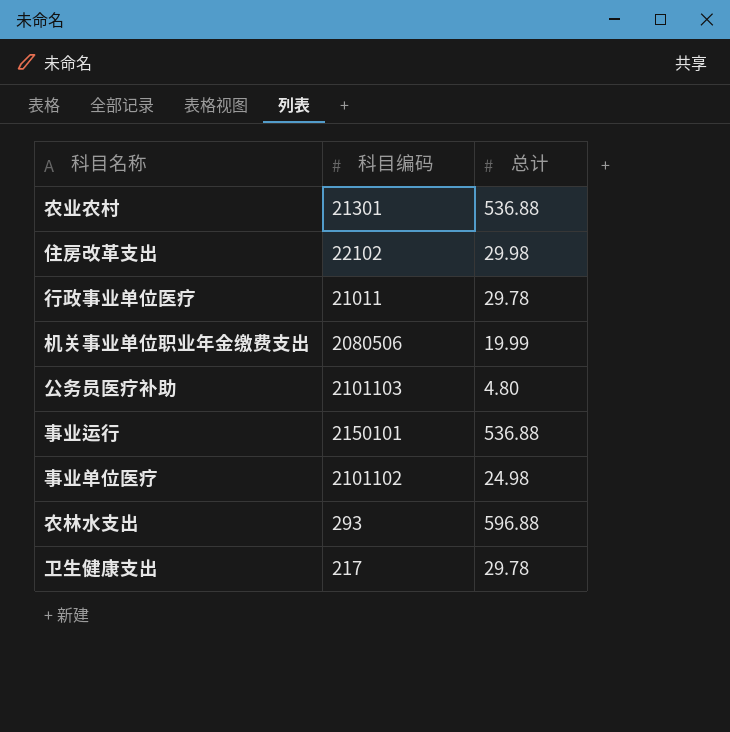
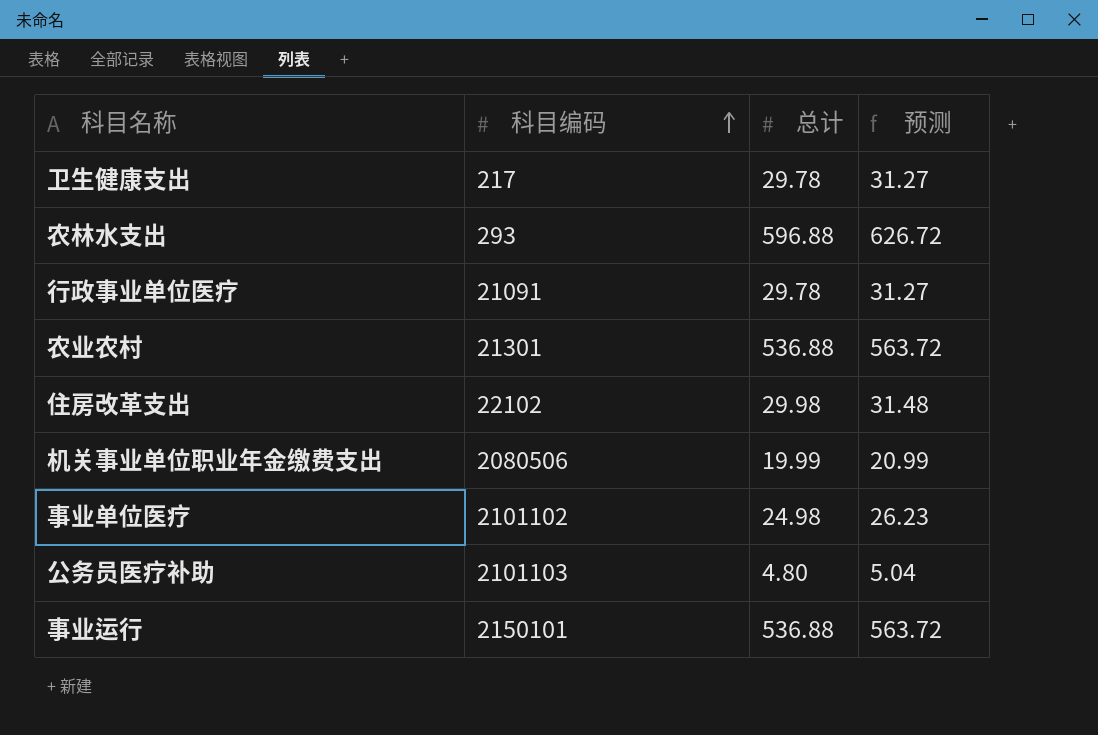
row order: none -> 科目编码 ascending
column 预测 | formula: none -> [总计] * 1.05
行政事业单位医疗 | 科目编码: 21011 -> 21091

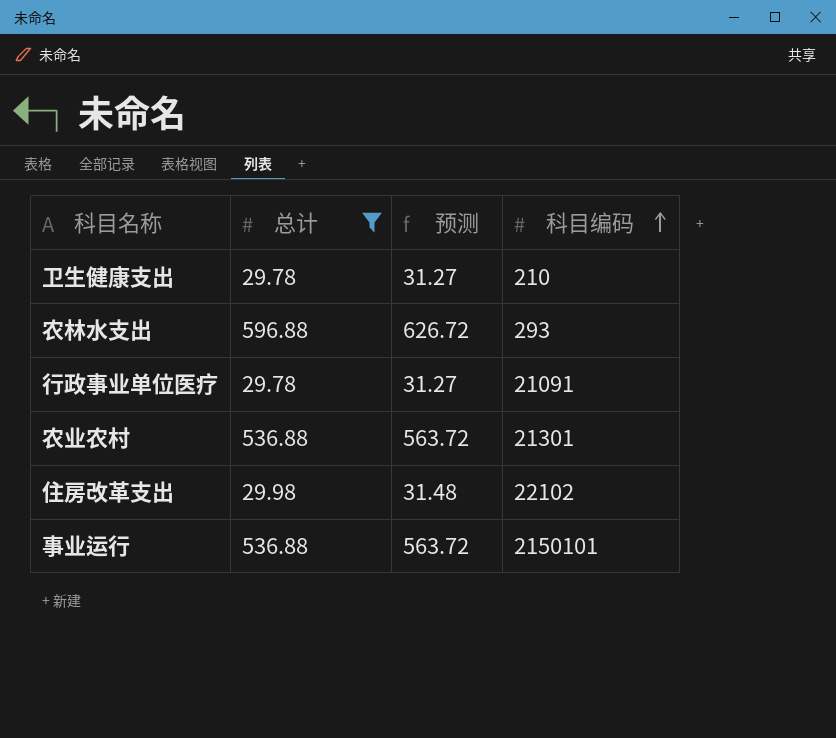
filter: none -> 总计 >= 29.78
column 科目编码 | position: 2 -> 4
卫生健康支出 | 科目编码: 217 -> 210

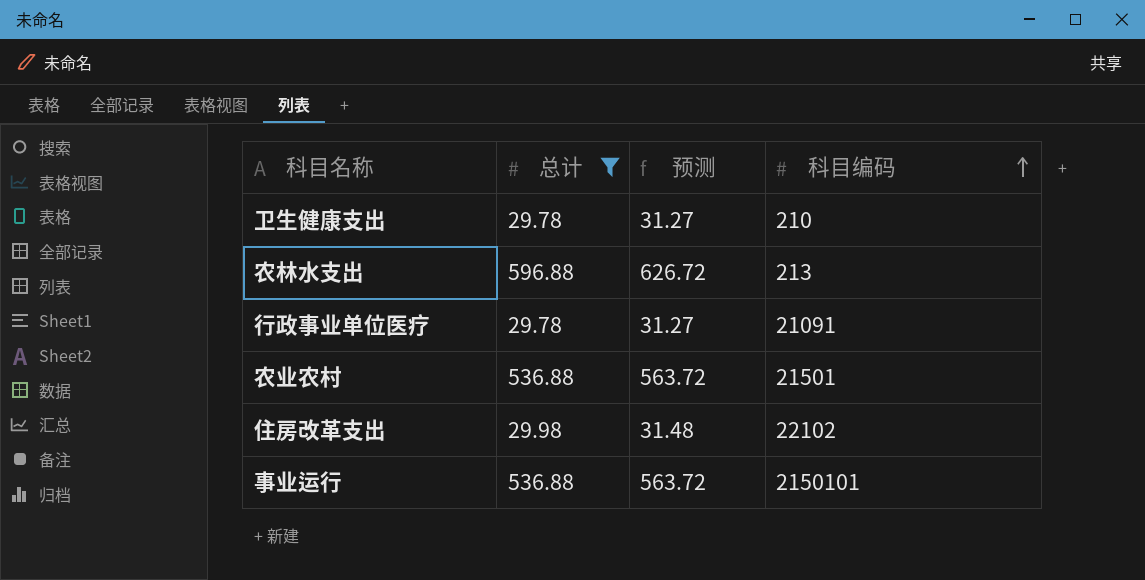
农林水支出 | 科目编码: 293 -> 213
农业农村 | 科目编码: 21301 -> 21501

